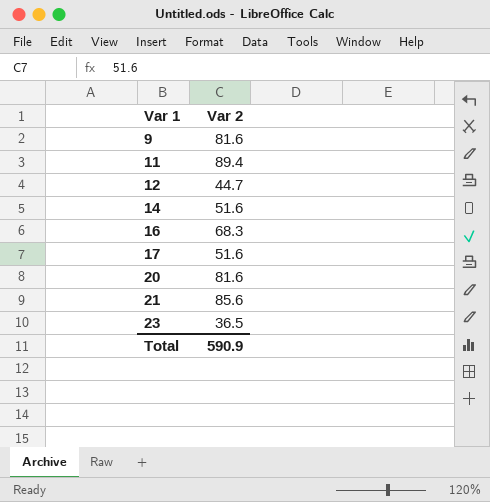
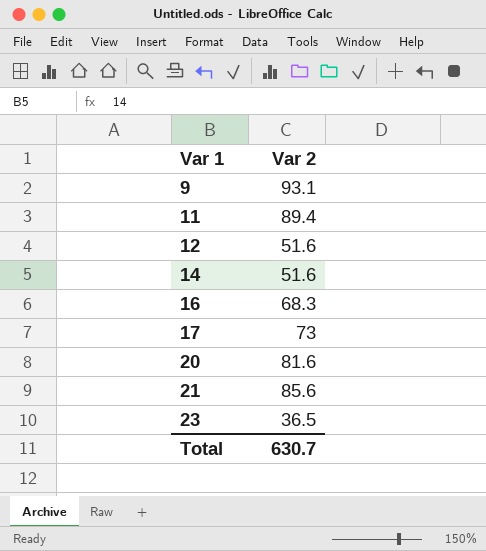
9 | Var 2: 81.6 -> 93.1
12 | Var 2: 44.7 -> 51.6
17 | Var 2: 51.6 -> 73
Total | Var 2: 590.9 -> 630.7

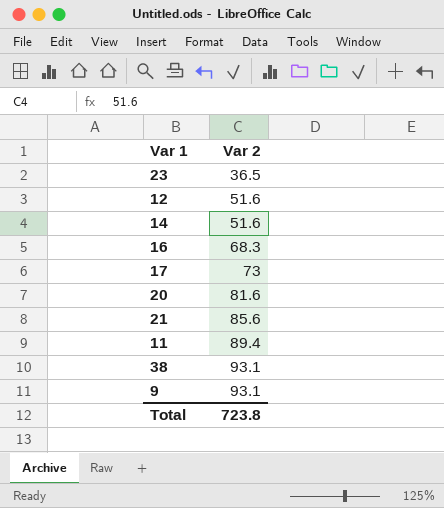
row order: Var 1 ascending -> Var 2 ascending
row 38: none -> 93.1
Total | Var 2: 630.7 -> 723.8

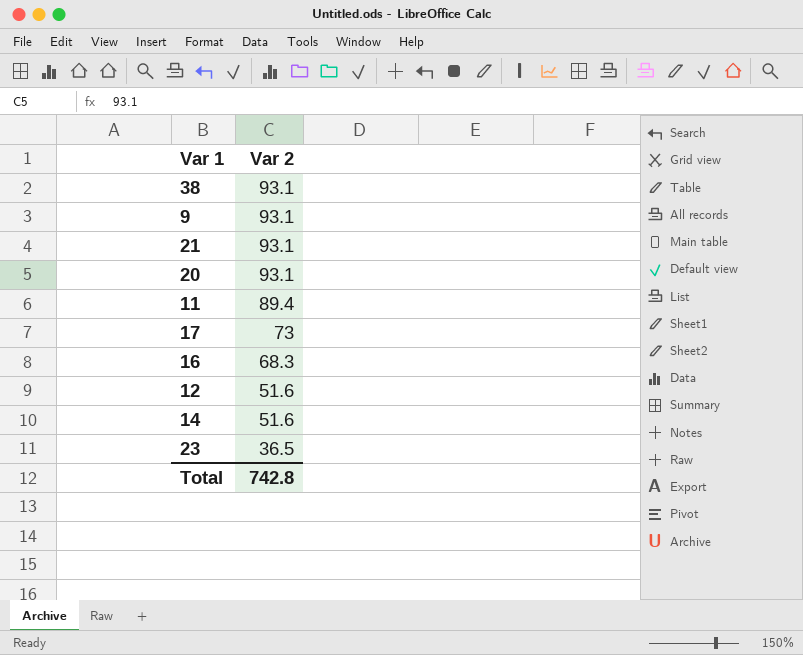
row order: Var 2 ascending -> Var 2 descending
21 | Var 2: 85.6 -> 93.1
20 | Var 2: 81.6 -> 93.1
Total | Var 2: 723.8 -> 742.8

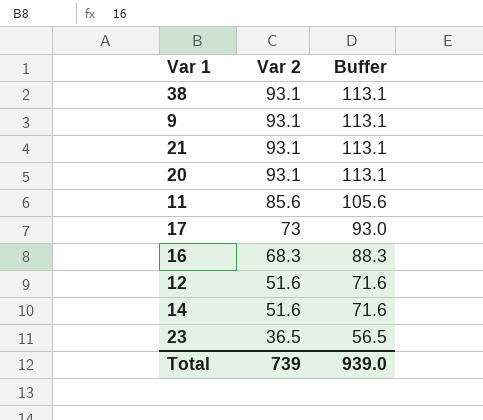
column Buffer | formula: none -> [Var 2] + 20
11 | Var 2: 89.4 -> 85.6
Total | Var 2: 742.8 -> 739

